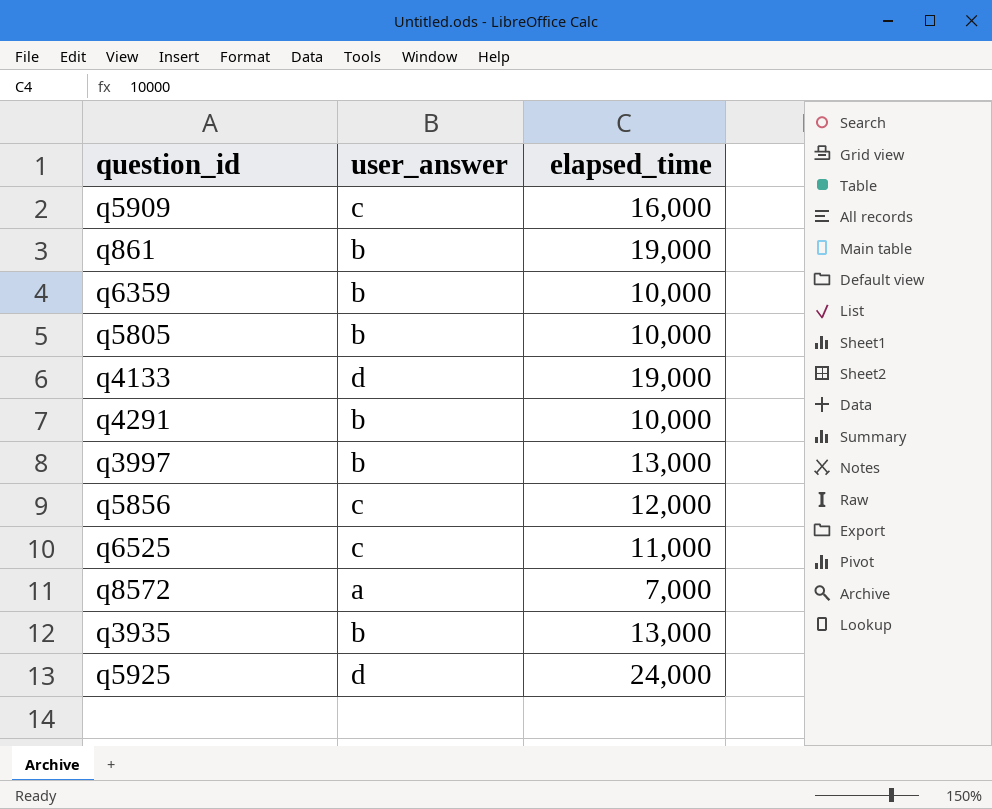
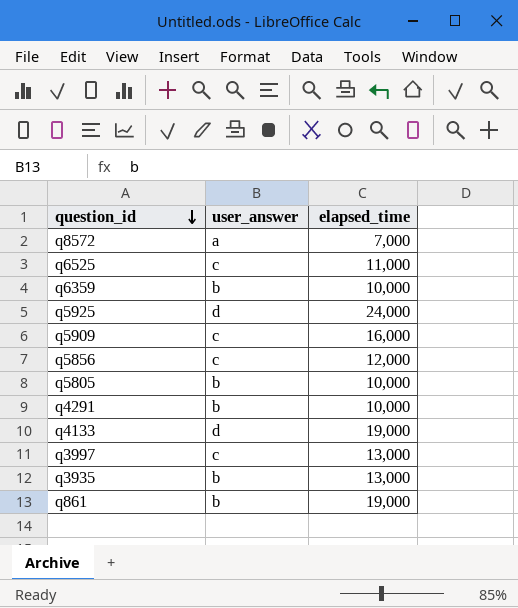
row order: none -> question_id descending
q3997 | user_answer: b -> c

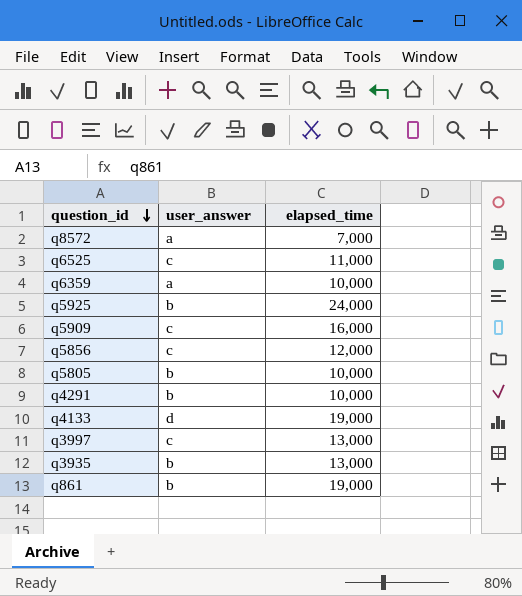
q6359 | user_answer: b -> a
q5925 | user_answer: d -> b

